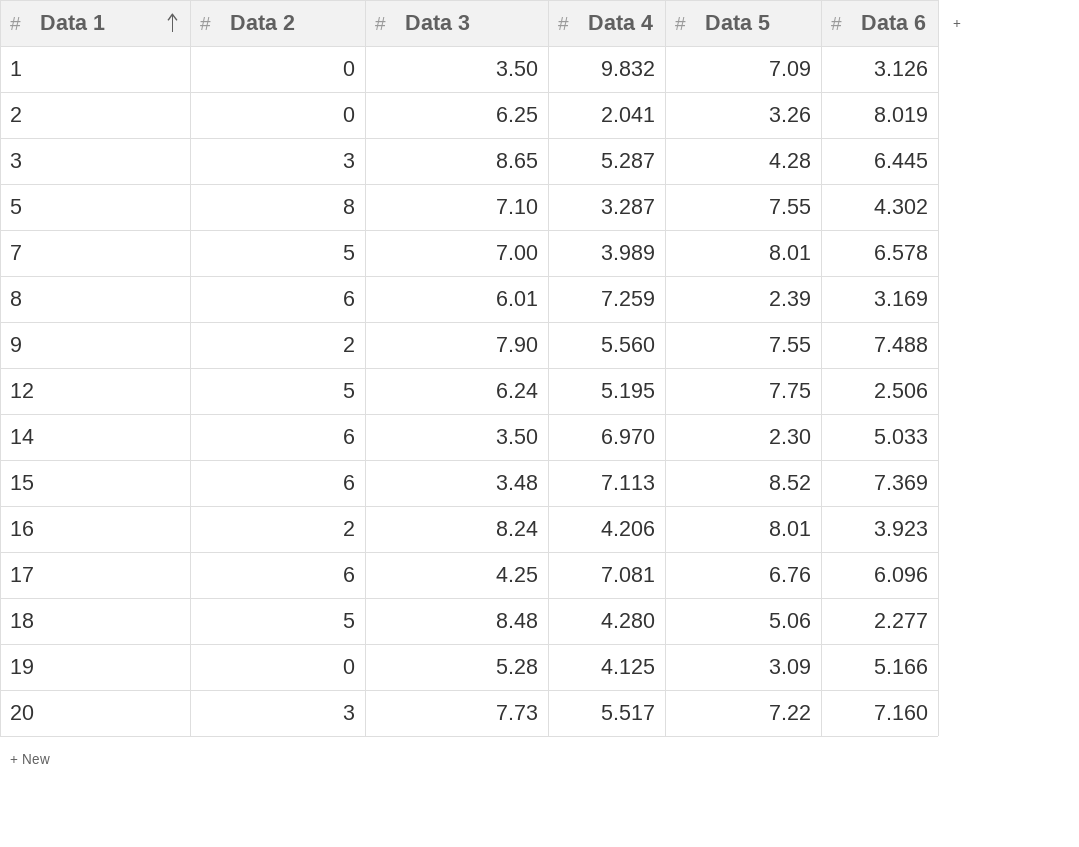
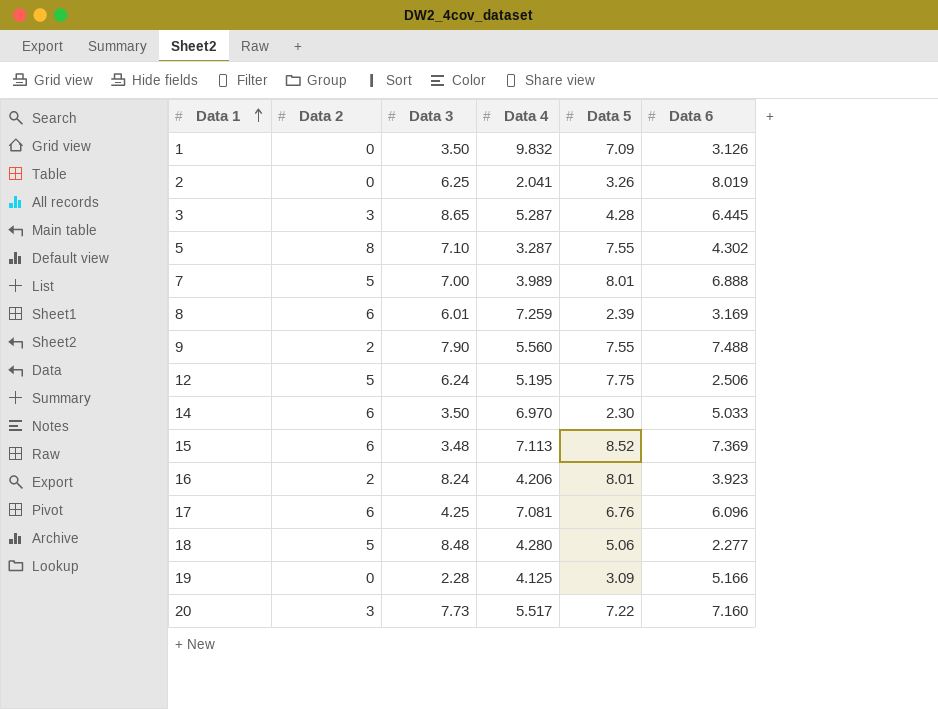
7 | Data 6: 6.578 -> 6.888
19 | Data 3: 5.28 -> 2.28

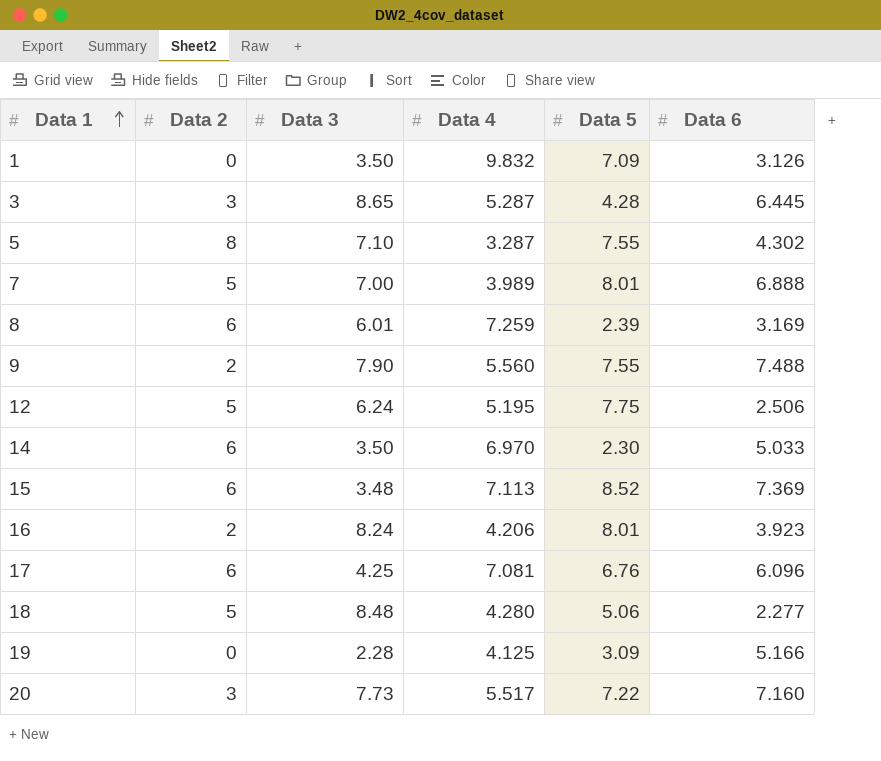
row 2: 0 | 6.25 | 2.041 | 3.26 | 8.019 -> none

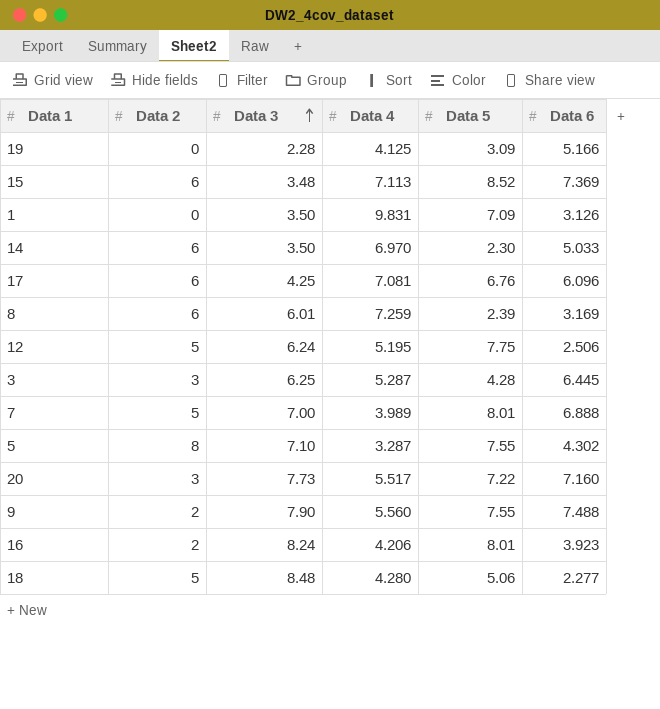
row order: Data 1 ascending -> Data 3 ascending
1 | Data 4: 9.832 -> 9.831
3 | Data 3: 8.65 -> 6.25

